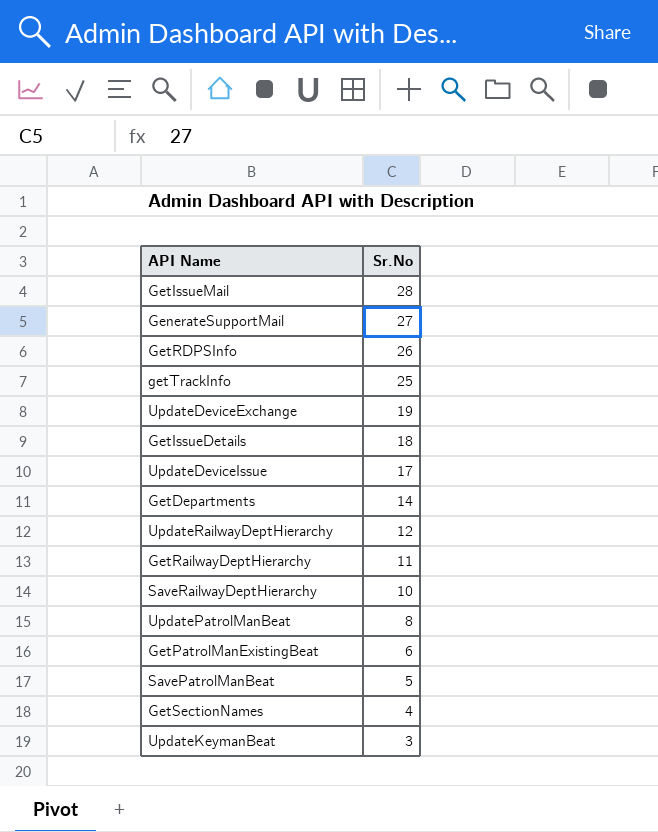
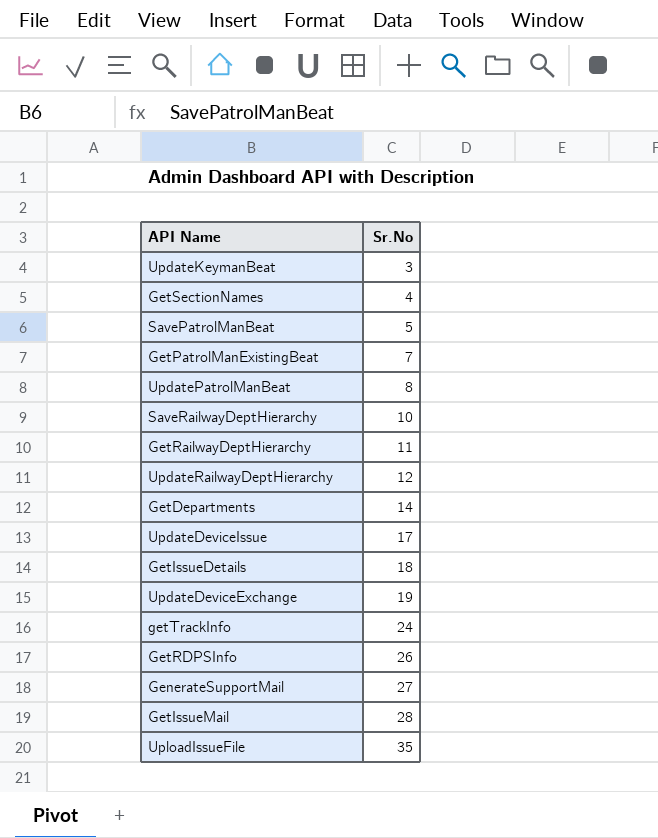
row order: Sr.No descending -> Sr.No ascending
GetPatrolManExistingBeat | Sr.No: 6 -> 7
getTrackInfo | Sr.No: 25 -> 24
row UploadIssueFile: none -> 35

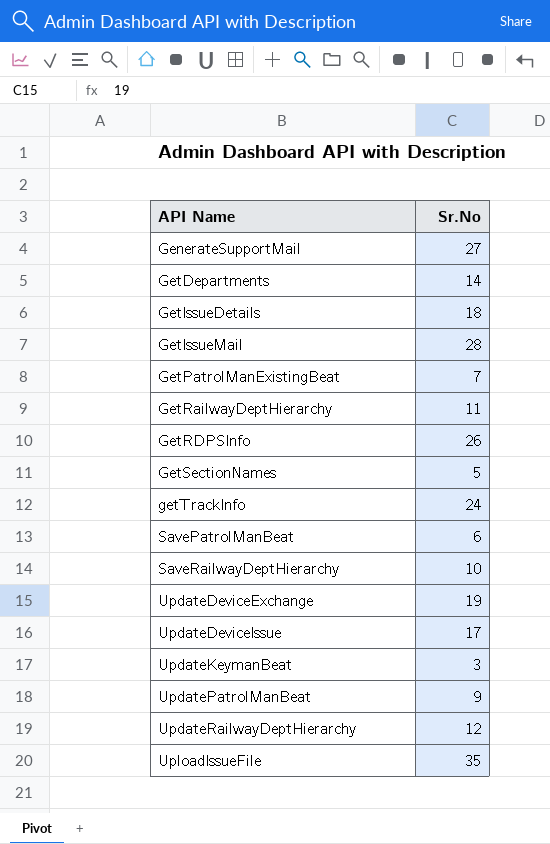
row order: Sr.No ascending -> API Name ascending
GetSectionNames | Sr.No: 4 -> 5
SavePatrolManBeat | Sr.No: 5 -> 6
UpdatePatrolManBeat | Sr.No: 8 -> 9

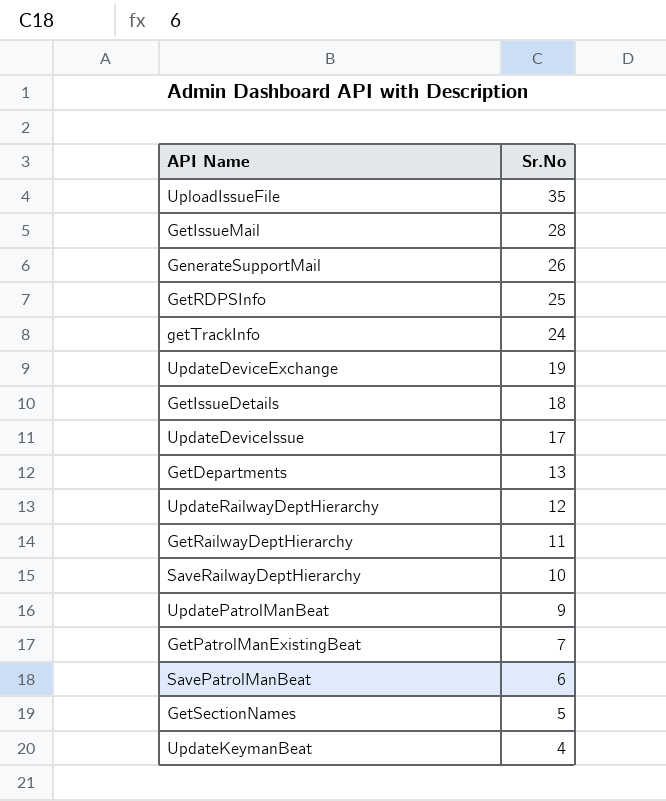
row order: API Name ascending -> Sr.No descending
GenerateSupportMail | Sr.No: 27 -> 26
GetRDPSInfo | Sr.No: 26 -> 25
GetDepartments | Sr.No: 14 -> 13
UpdateKeymanBeat | Sr.No: 3 -> 4

